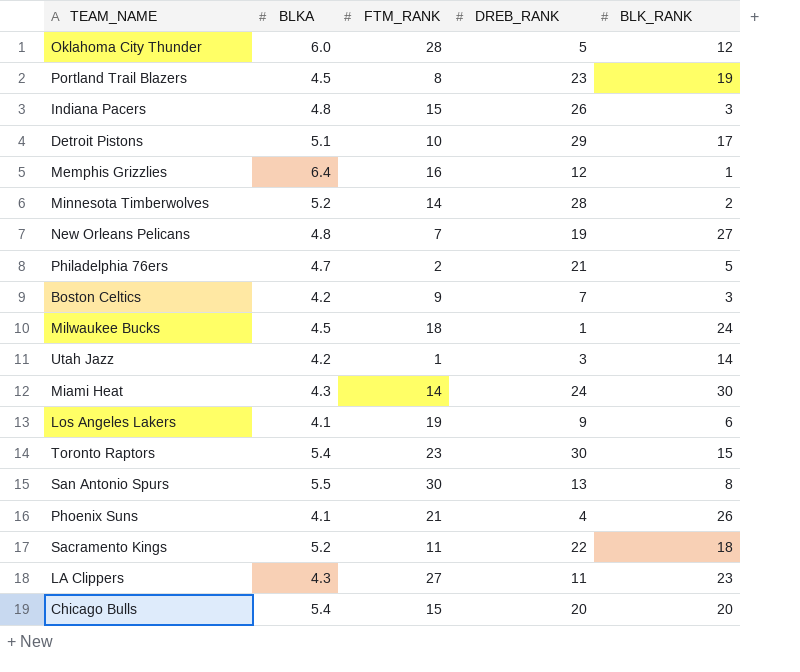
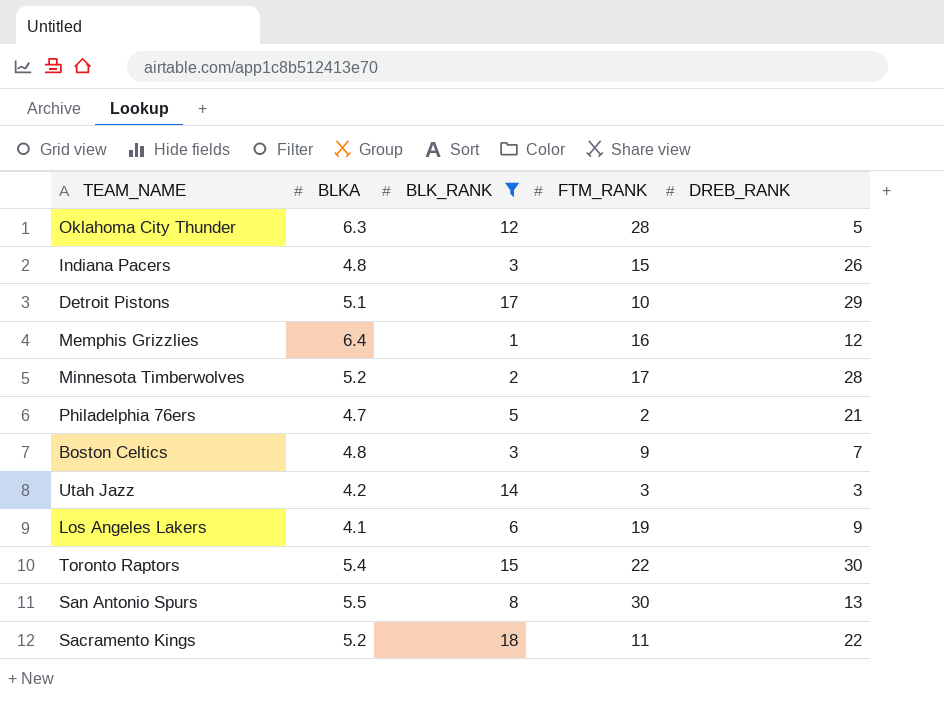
filter: none -> BLK_RANK <= 18
column BLK_RANK | position: 5 -> 3
Oklahoma City Thunder | BLKA: 6.0 -> 6.3
Minnesota Timberwolves | FTM_RANK: 14 -> 17
Boston Celtics | BLKA: 4.2 -> 4.8
Utah Jazz | FTM_RANK: 1 -> 3
Toronto Raptors | FTM_RANK: 23 -> 22

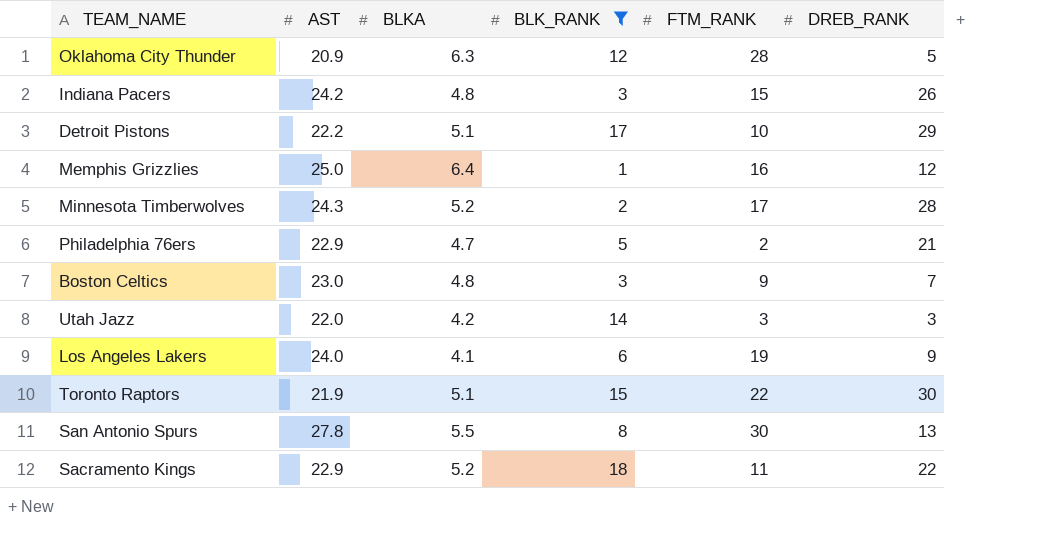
column AST | position: none -> 2
Toronto Raptors | BLKA: 5.4 -> 5.1

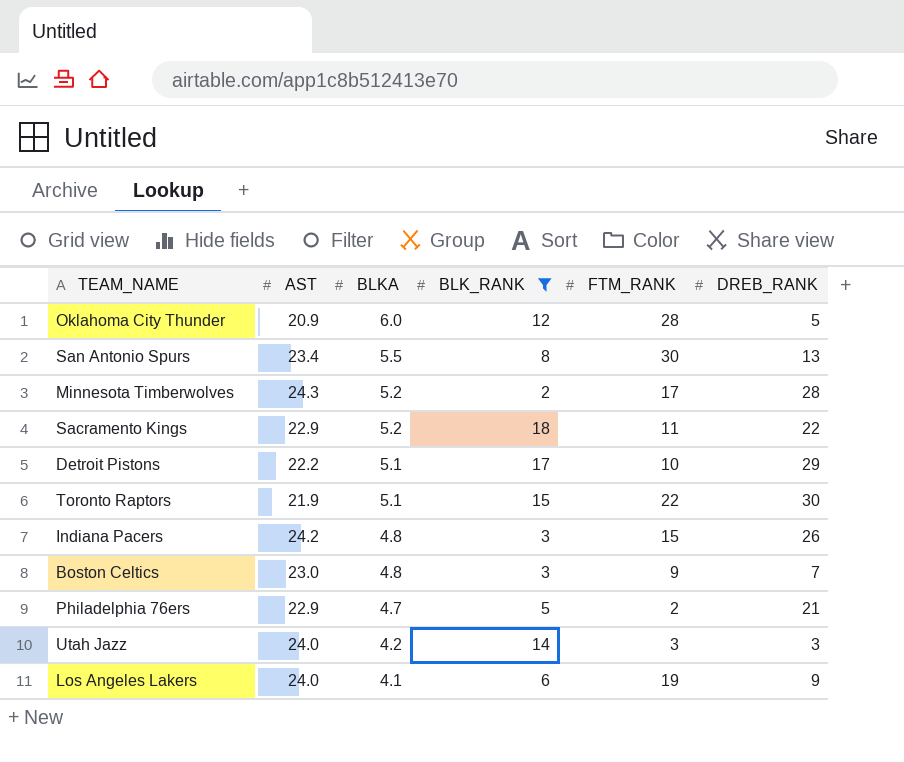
row order: none -> BLKA descending
row Memphis Grizzlies: 25.0 | 6.4 | 1 | 16 | 12 -> none
Oklahoma City Thunder | BLKA: 6.3 -> 6.0
San Antonio Spurs | AST: 27.8 -> 23.4
Utah Jazz | AST: 22.0 -> 24.0

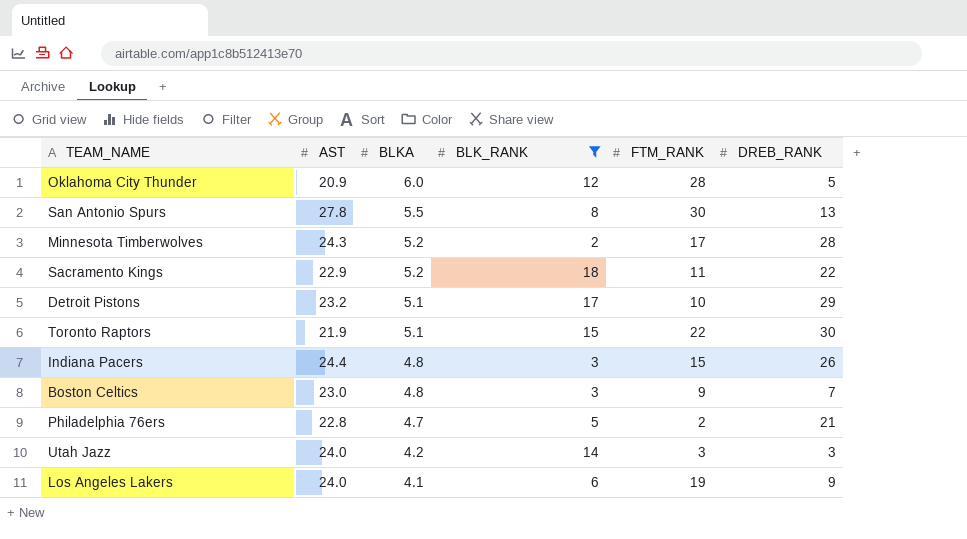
San Antonio Spurs | AST: 23.4 -> 27.8
Detroit Pistons | AST: 22.2 -> 23.2
Indiana Pacers | AST: 24.2 -> 24.4
Philadelphia 76ers | AST: 22.9 -> 22.8

